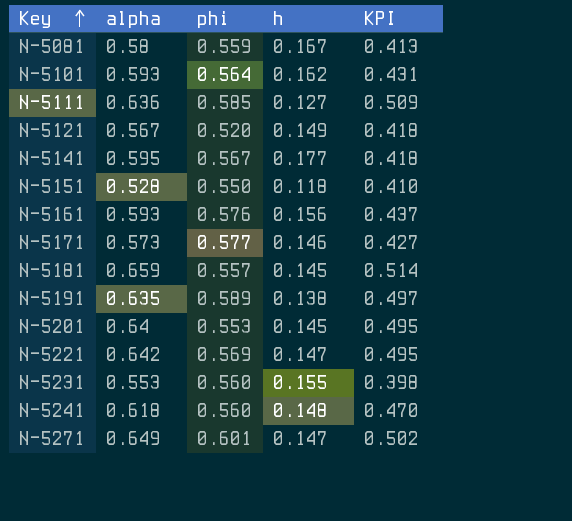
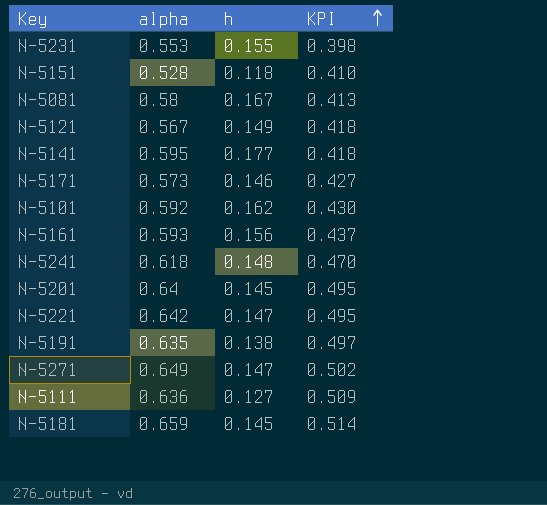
row order: Key ascending -> KPI ascending
column phi | position: 3 -> none
N-5101 | alpha: 0.593 -> 0.592
N-5101 | KPI: 0.431 -> 0.430

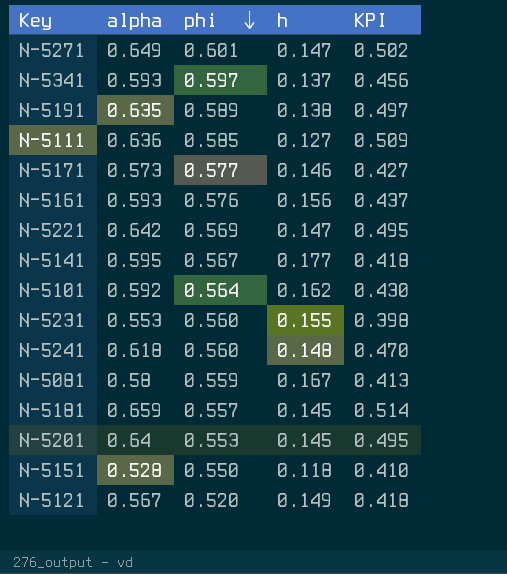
row order: KPI ascending -> phi descending
column phi | position: none -> 3
row N-5341: none -> 0.593 | 0.597 | 0.137 | 0.456

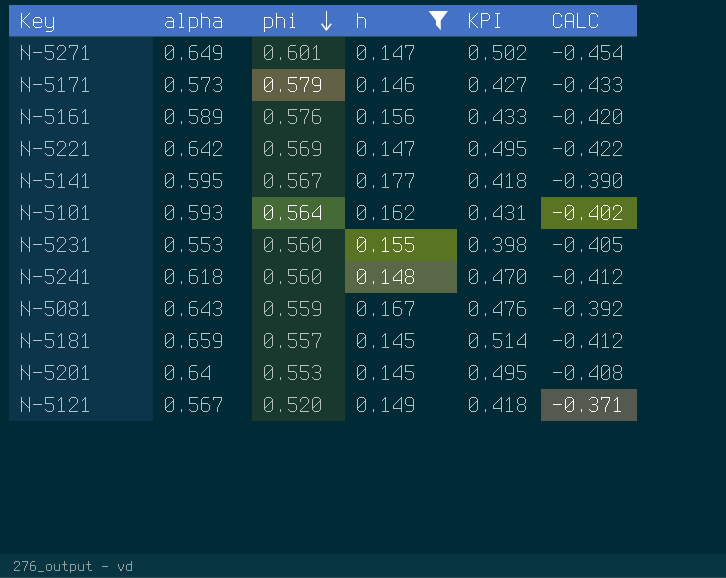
filter: none -> h >= 0.145
column CALC | formula: none -> [h] - [phi]
N-5171 | phi: 0.577 -> 0.579
N-5161 | alpha: 0.593 -> 0.589
N-5161 | KPI: 0.437 -> 0.433
N-5101 | alpha: 0.592 -> 0.593
N-5101 | KPI: 0.430 -> 0.431
N-5081 | alpha: 0.58 -> 0.643
N-5081 | KPI: 0.413 -> 0.476

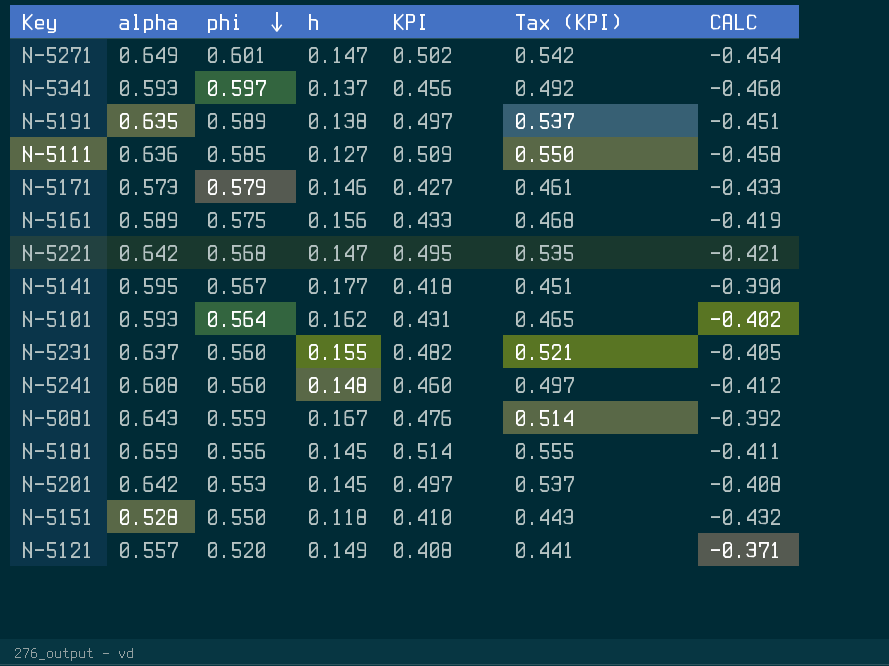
filter: h >= 0.145 -> none
column Tax (KPI) | formula: none -> [KPI] * 1.08
N-5161 | phi: 0.576 -> 0.575
N-5161 | CALC: -0.420 -> -0.419
N-5221 | phi: 0.569 -> 0.568
N-5221 | CALC: -0.422 -> -0.421
N-5231 | alpha: 0.553 -> 0.637
N-5231 | KPI: 0.398 -> 0.482
N-5241 | alpha: 0.618 -> 0.608
N-5241 | KPI: 0.470 -> 0.460
N-5181 | phi: 0.557 -> 0.556
N-5181 | CALC: -0.412 -> -0.411
N-5201 | alpha: 0.64 -> 0.642
N-5201 | KPI: 0.495 -> 0.497
N-5121 | alpha: 0.567 -> 0.557
N-5121 | KPI: 0.418 -> 0.408

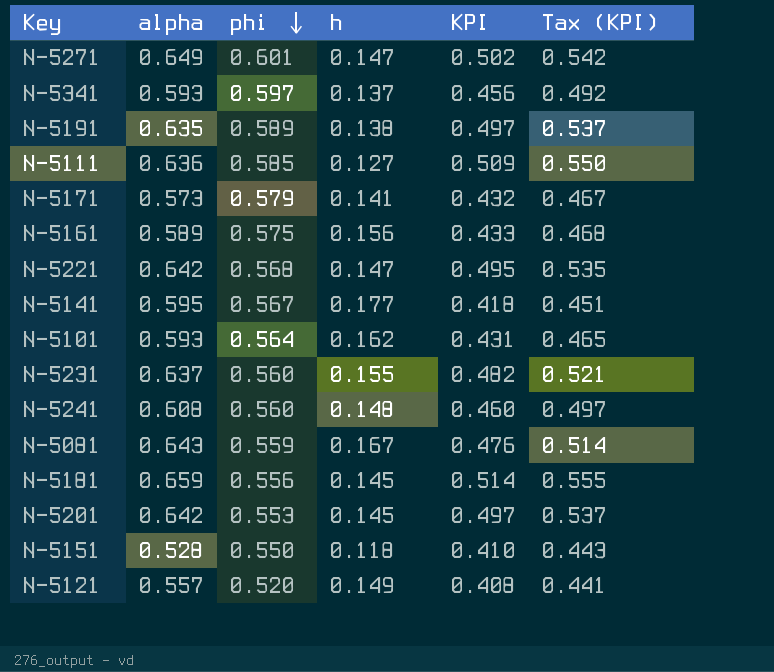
column CALC | formula: [h] - [phi] -> none
N-5171 | h: 0.146 -> 0.141
N-5171 | KPI: 0.427 -> 0.432
N-5171 | Tax (KPI): 0.461 -> 0.467

